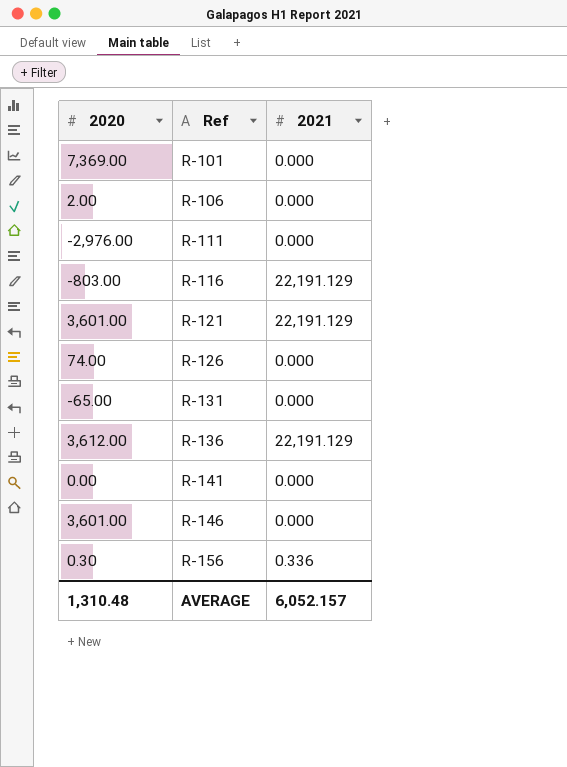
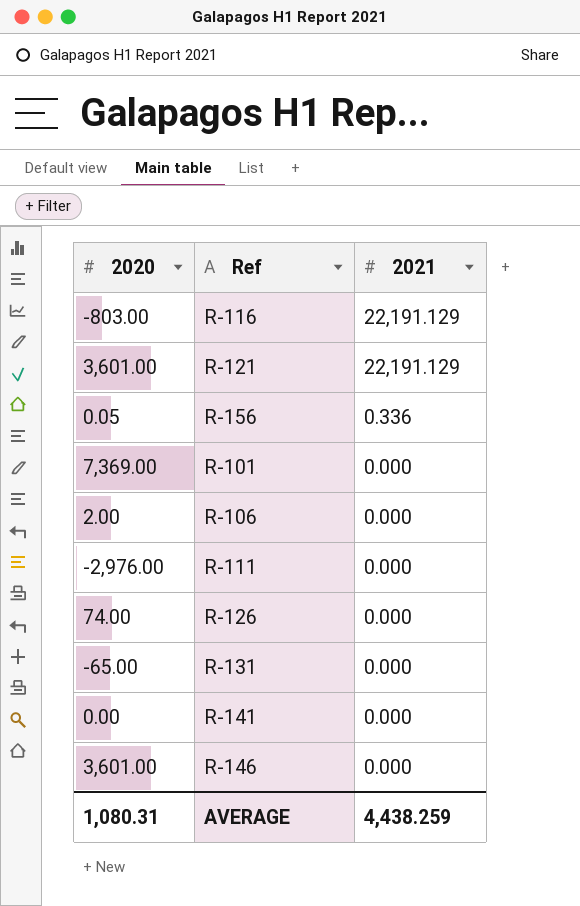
row order: Ref ascending -> 2021 descending
row R-136: 3,612.00 | 22,191.129 -> none
R-156 | 2020: 0.30 -> 0.05
AVERAGE | 2020: 1,310.48 -> 1,080.31
AVERAGE | 2021: 6,052.157 -> 4,438.259

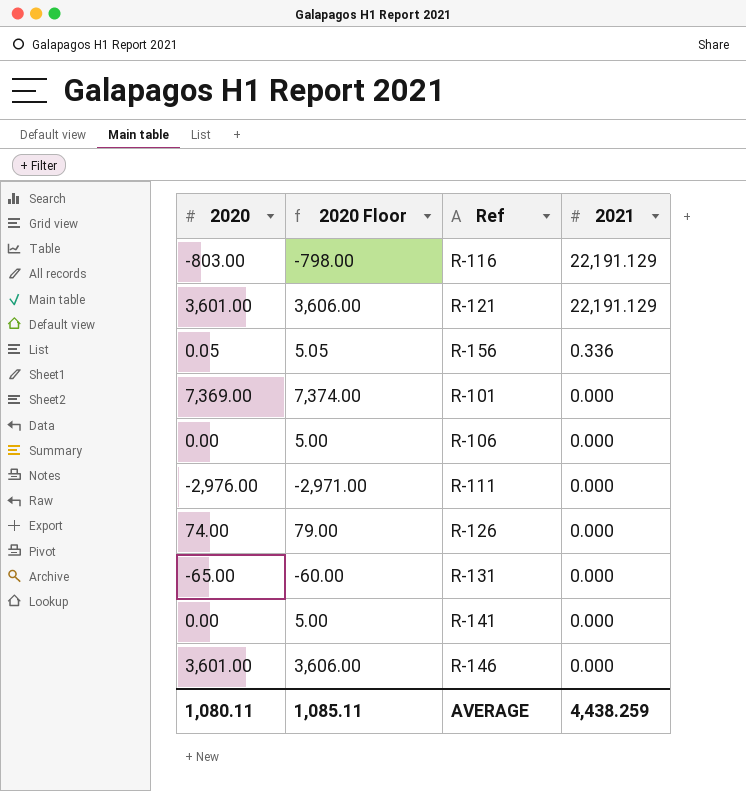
column 2020 Floor | formula: none -> [2020] + 5
R-106 | 2020: 2.00 -> 0.00
AVERAGE | 2020: 1,080.31 -> 1,080.11

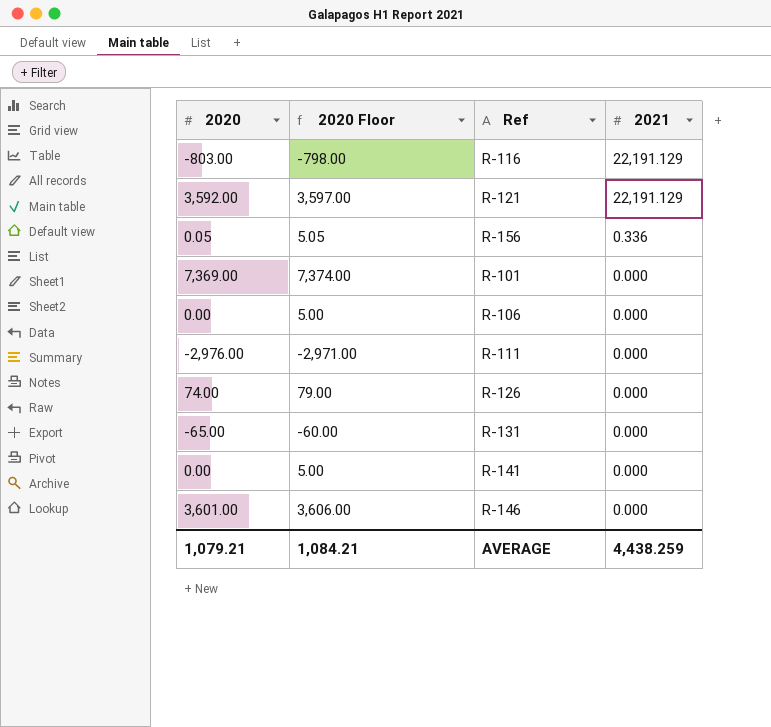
R-121 | 2020: 3,601.00 -> 3,592.00
R-121 | 2020 Floor: 3,606.00 -> 3,597.00
AVERAGE | 2020: 1,080.11 -> 1,079.21
AVERAGE | 2020 Floor: 1,085.11 -> 1,084.21

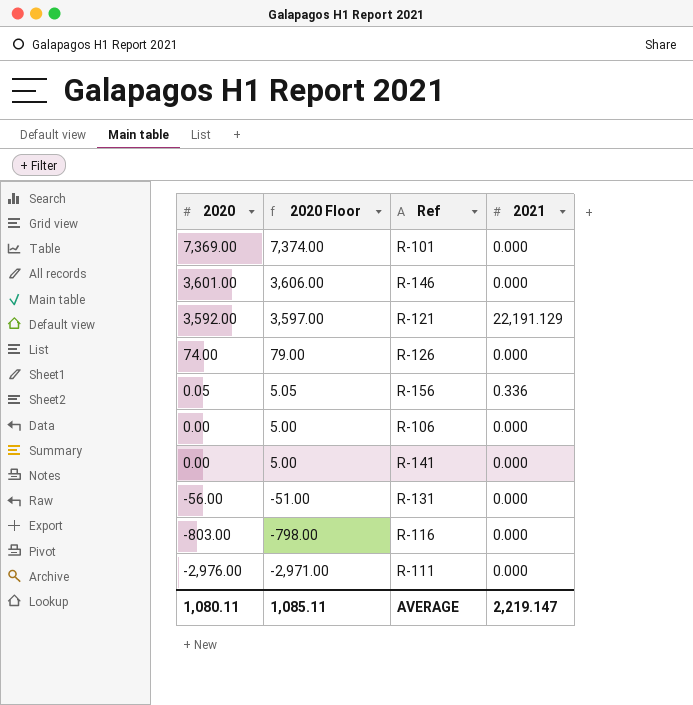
row order: 2021 descending -> 2020 descending
R-131 | 2020: -65.00 -> -56.00
R-131 | 2020 Floor: -60.00 -> -51.00
R-116 | 2021: 22,191.129 -> 0.000
AVERAGE | 2020: 1,079.21 -> 1,080.11
AVERAGE | 2020 Floor: 1,084.21 -> 1,085.11
AVERAGE | 2021: 4,438.259 -> 2,219.147

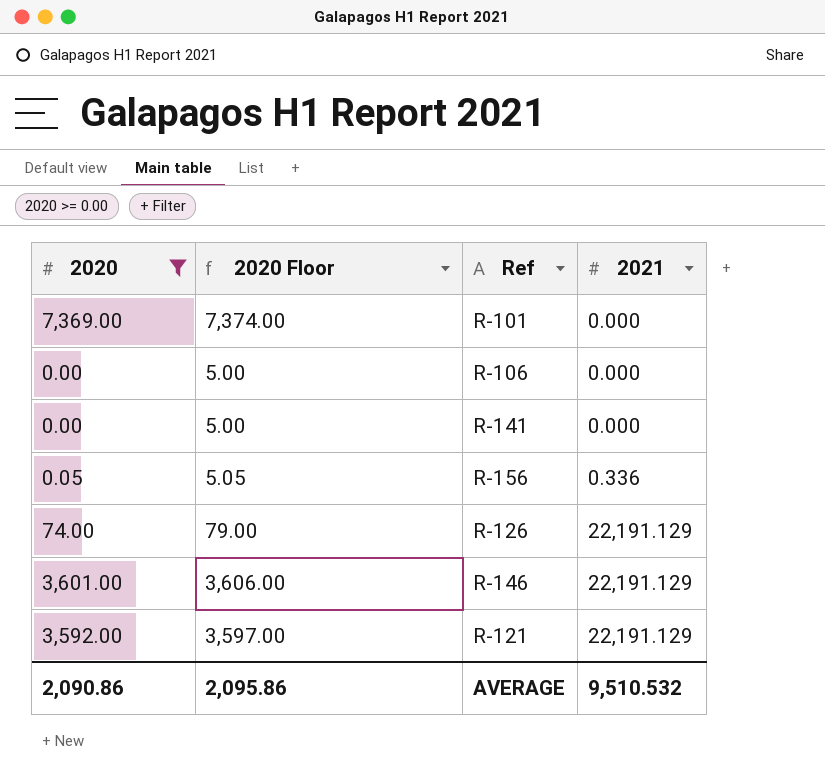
filter: none -> 2020 >= 0.00
row order: 2020 descending -> 2021 ascending
R-126 | 2021: 0.000 -> 22,191.129
R-146 | 2021: 0.000 -> 22,191.129
AVERAGE | 2020: 1,080.11 -> 2,090.86
AVERAGE | 2020 Floor: 1,085.11 -> 2,095.86
AVERAGE | 2021: 2,219.147 -> 9,510.532

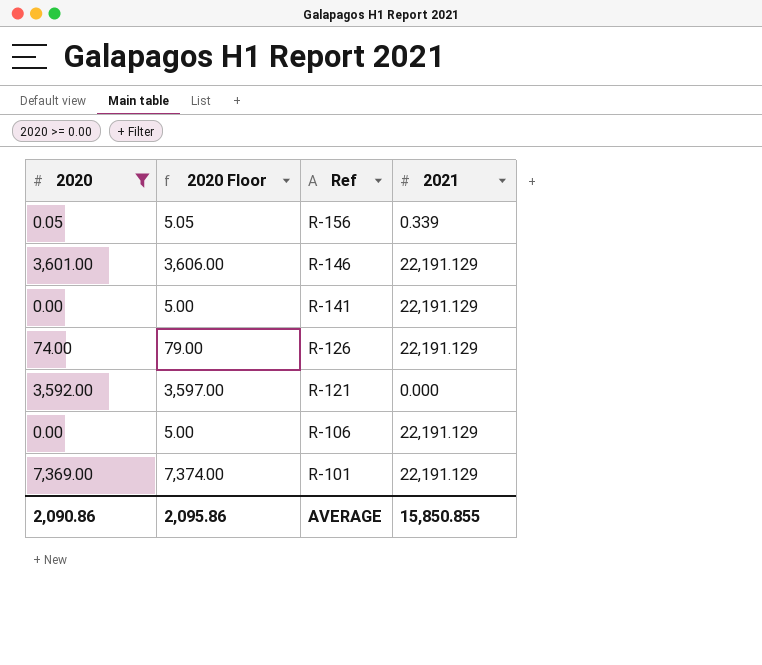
row order: 2021 ascending -> Ref descending
R-156 | 2021: 0.336 -> 0.339
R-141 | 2021: 0.000 -> 22,191.129
R-121 | 2021: 22,191.129 -> 0.000
R-106 | 2021: 0.000 -> 22,191.129
R-101 | 2021: 0.000 -> 22,191.129
AVERAGE | 2021: 9,510.532 -> 15,850.855

